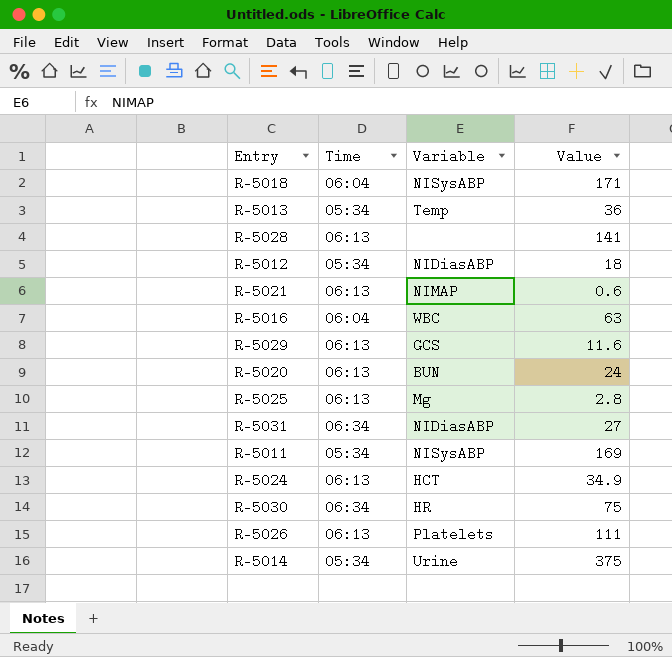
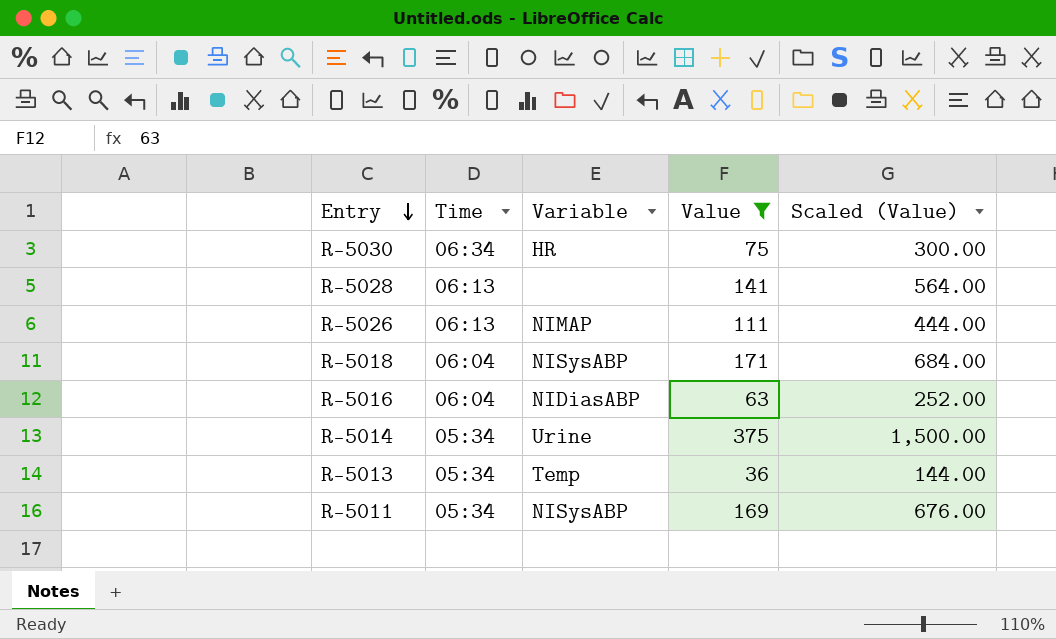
filter: none -> Value >= 36
row order: none -> Entry descending
column Scaled (Value) | formula: none -> [Value] * 4
R-5026 | Variable: Platelets -> NIMAP
R-5016 | Variable: WBC -> NIDiasABP

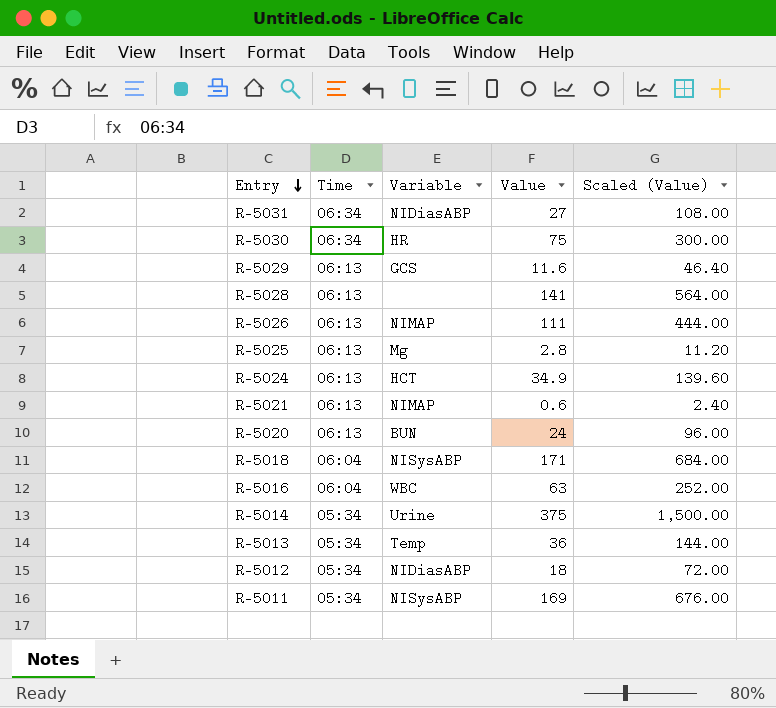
filter: Value >= 36 -> none
R-5016 | Variable: NIDiasABP -> WBC

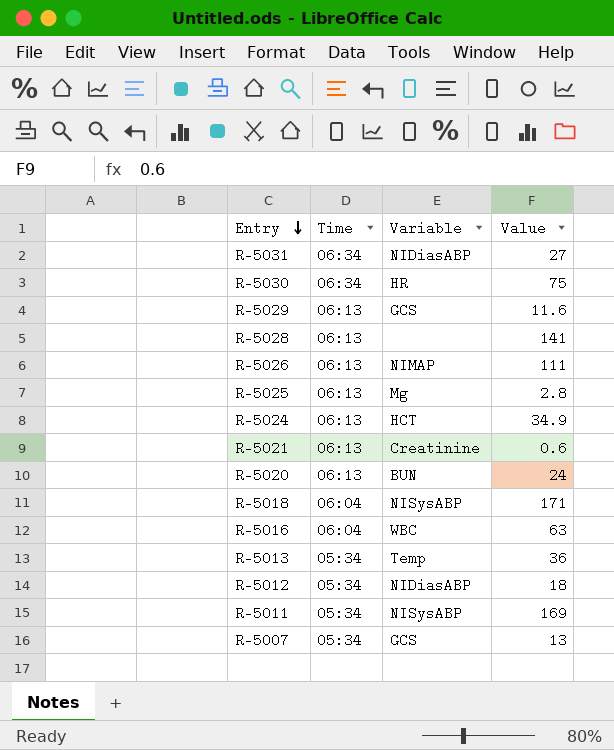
column Scaled (Value) | formula: [Value] * 4 -> none
row R-5014: 05:34 | Urine | 375 | 1,500.00 -> none
R-5021 | Variable: NIMAP -> Creatinine
row R-5007: none -> 05:34 | GCS | 13

